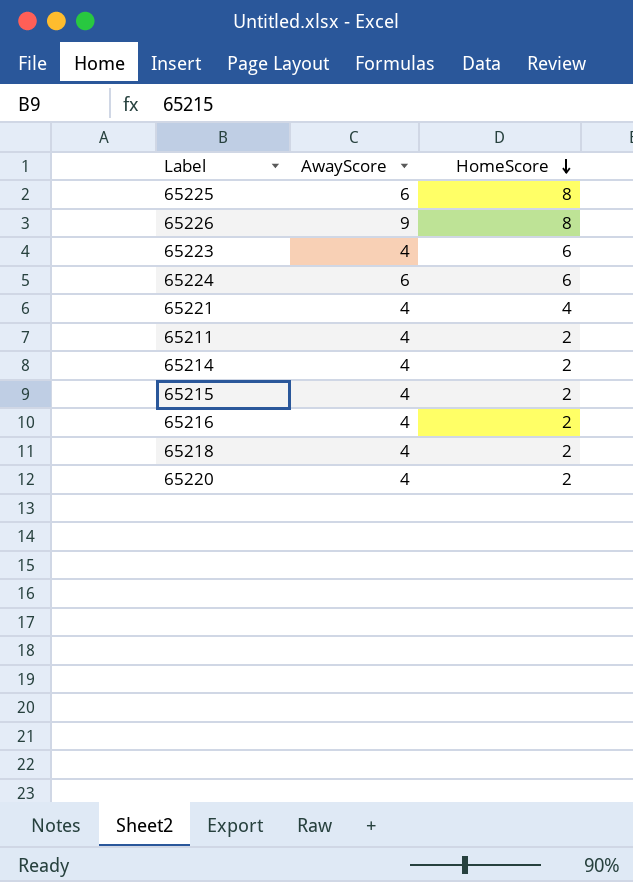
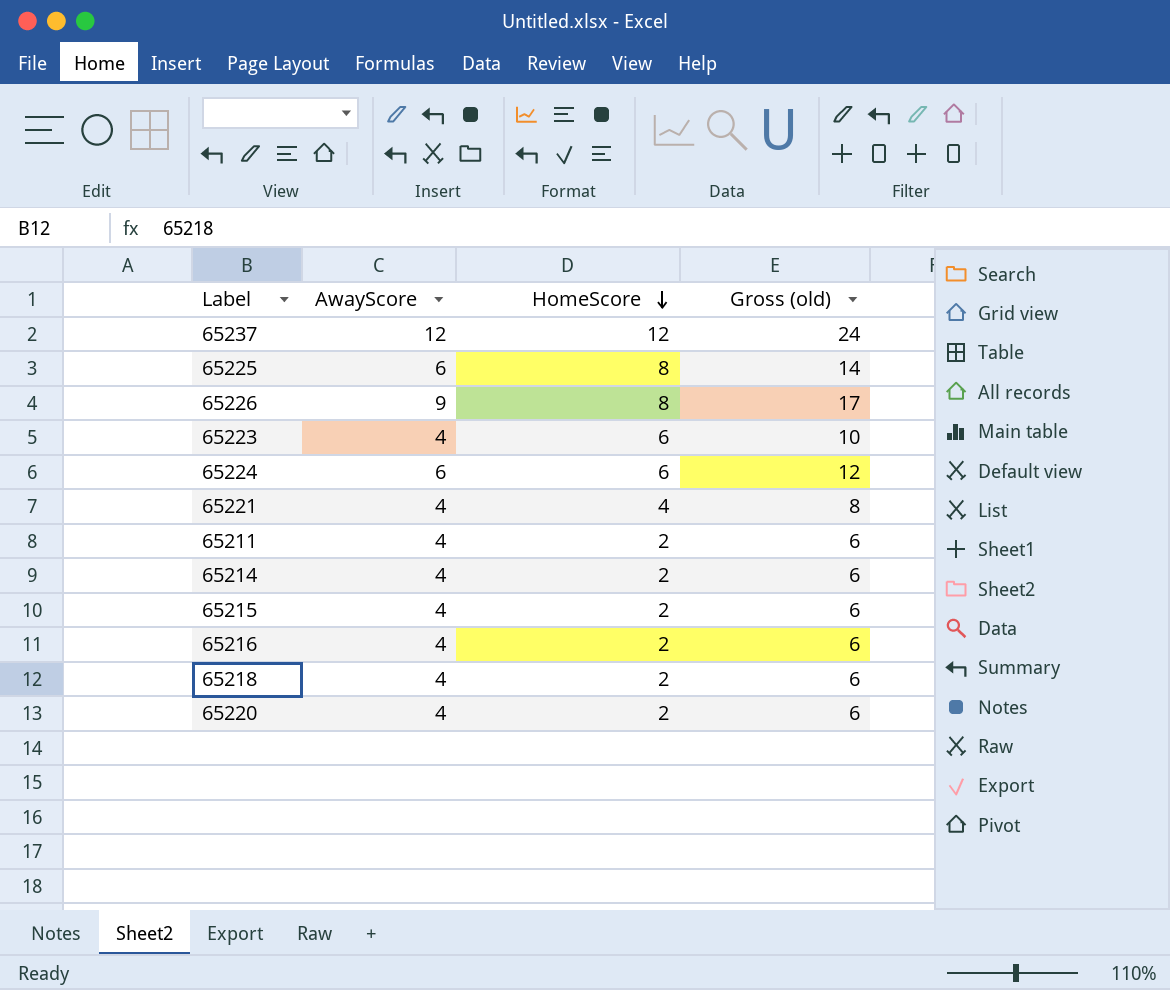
column Gross (old) | formula: none -> [AwayScore] + [HomeScore]
row 65237: none -> 12 | 12 | 24

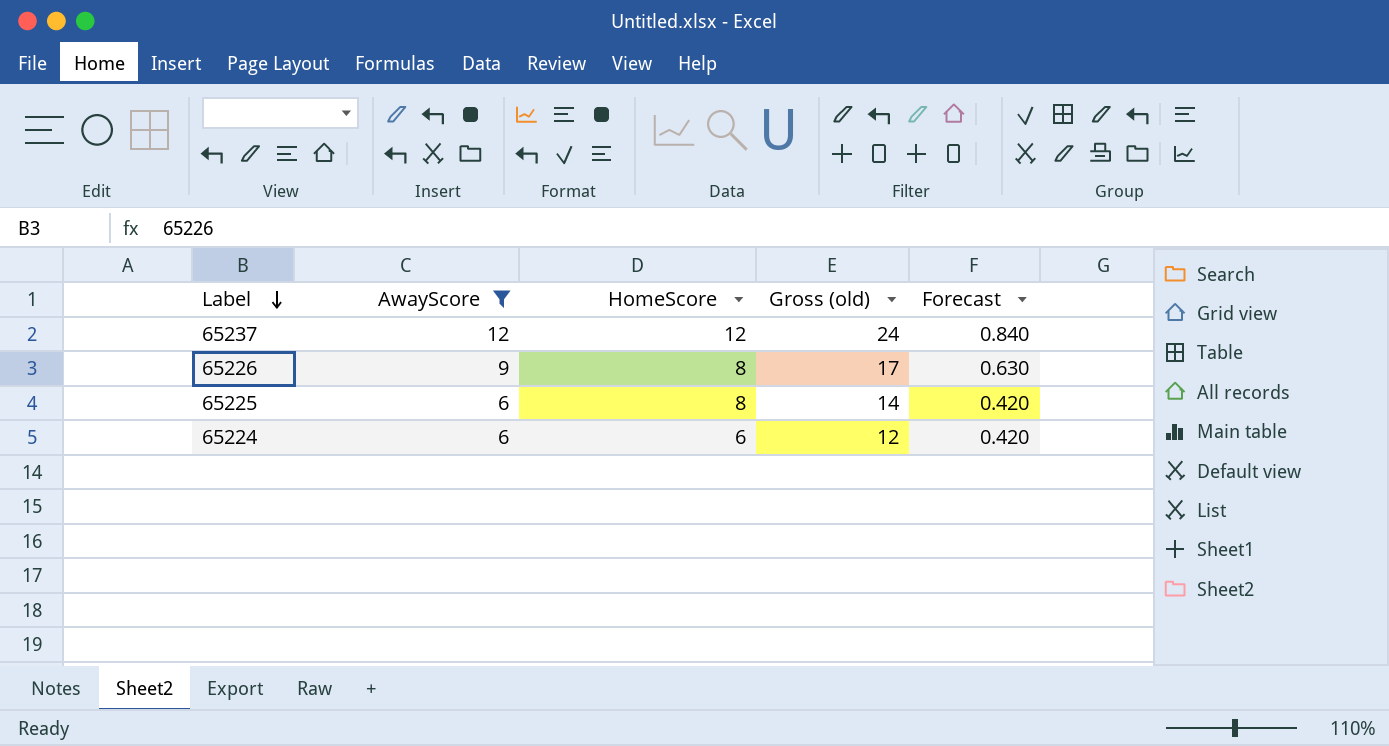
filter: none -> AwayScore != 4
row order: HomeScore descending -> Label descending
column Forecast | formula: none -> [AwayScore] * 0.07

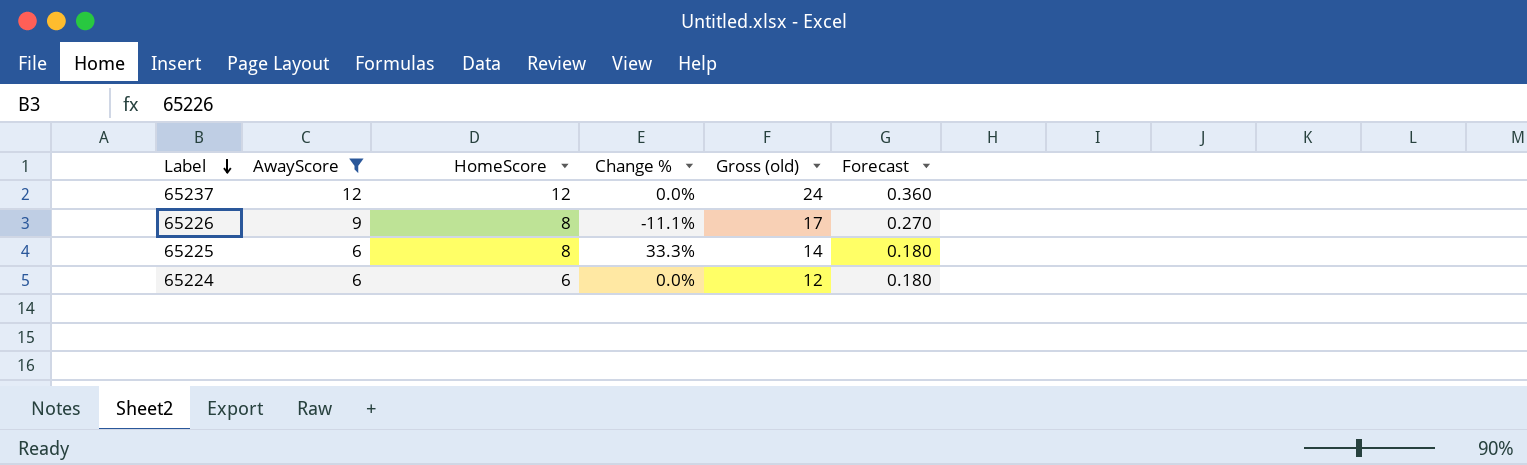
column Change % | formula: none -> ([HomeScore] - [AwayScore]) / [AwayScore]
column Forecast | formula: [AwayScore] * 0.07 -> [AwayScore] * 0.03

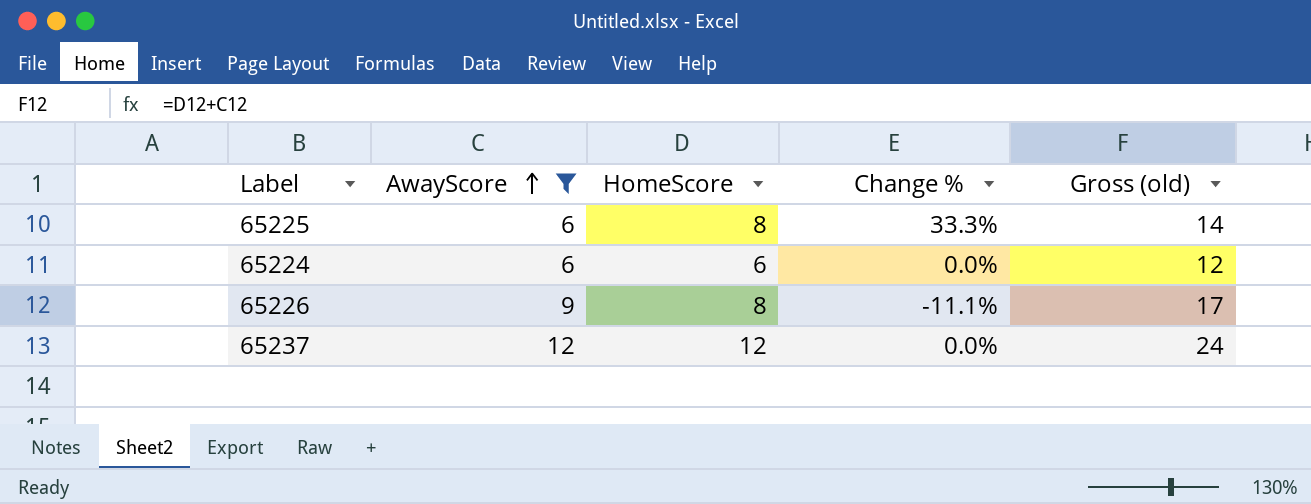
row order: Label descending -> AwayScore ascending
column Forecast | formula: [AwayScore] * 0.03 -> none

